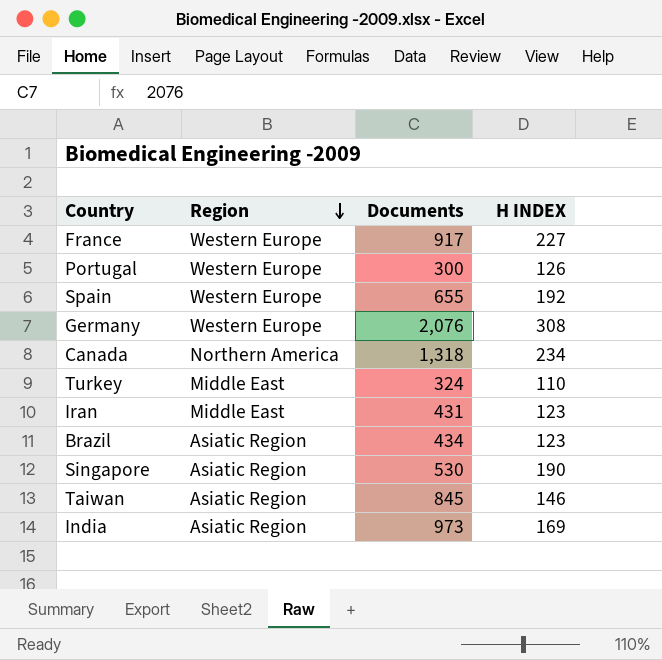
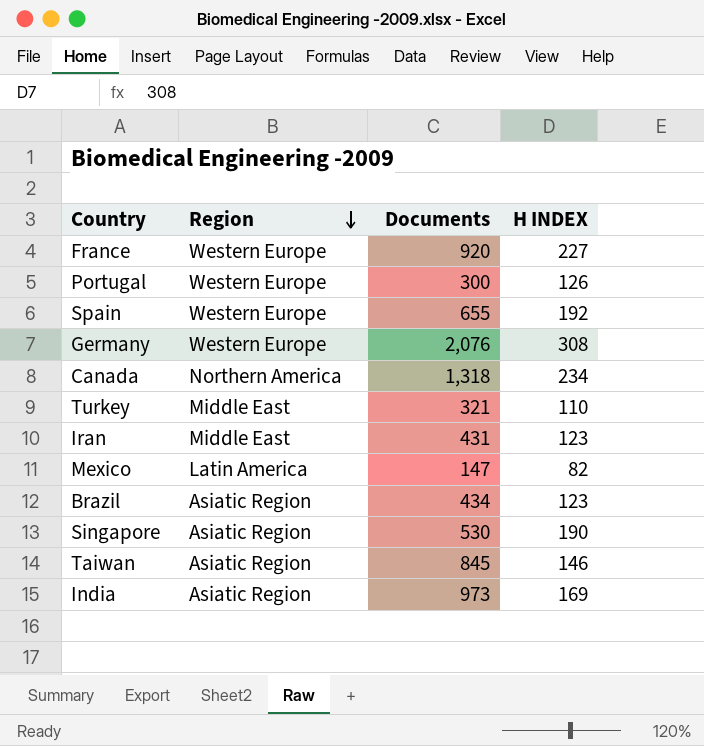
France | Documents: 917 -> 920
Turkey | Documents: 324 -> 321
row Mexico: none -> Latin America | 147 | 82

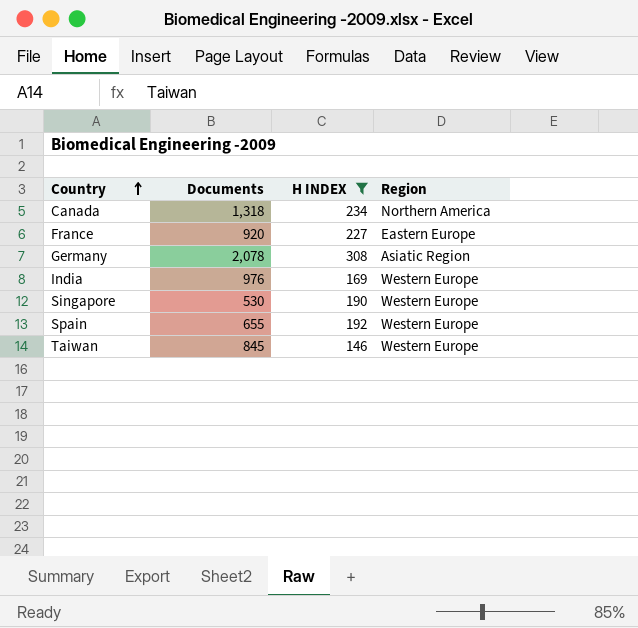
filter: none -> H INDEX >= 146
row order: Region descending -> Country ascending
column Region | position: 2 -> 4
France | Region: Western Europe -> Eastern Europe
Germany | Documents: 2,076 -> 2,078
Germany | Region: Western Europe -> Asiatic Region
India | Documents: 973 -> 976
India | Region: Asiatic Region -> Western Europe
Singapore | Region: Asiatic Region -> Western Europe
Taiwan | Region: Asiatic Region -> Western Europe

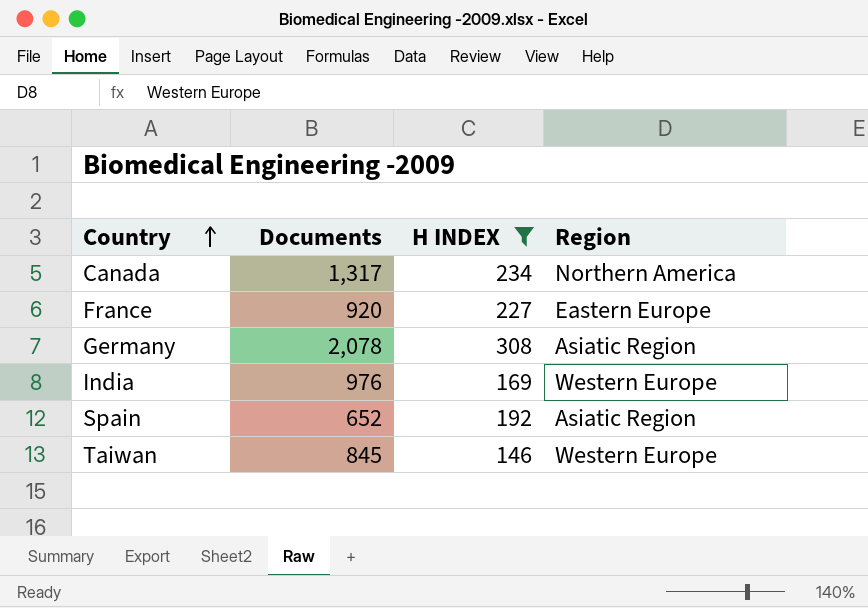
row Singapore: 530 | 190 | Western Europe -> none
Canada | Documents: 1,318 -> 1,317
Spain | Documents: 655 -> 652
Spain | Region: Western Europe -> Asiatic Region

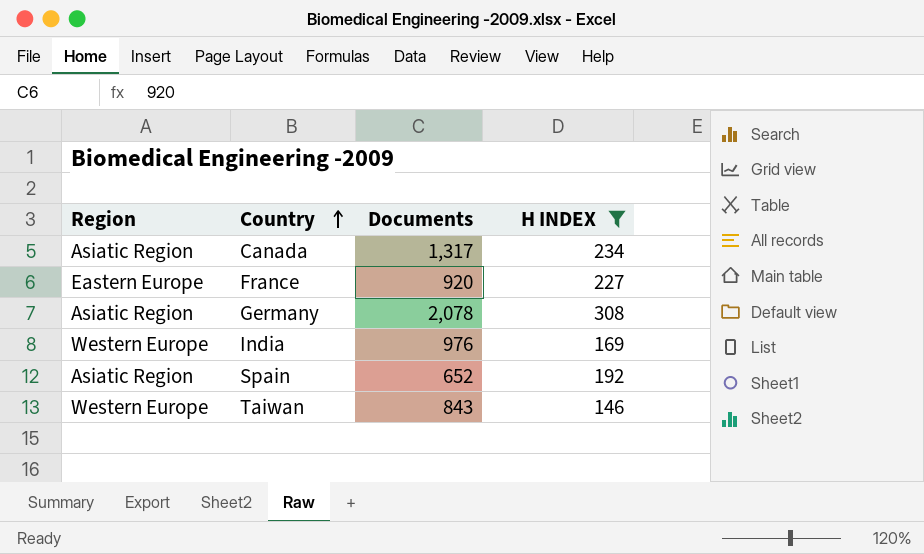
column Region | position: 4 -> 1
Canada | Region: Northern America -> Asiatic Region
Taiwan | Documents: 845 -> 843

